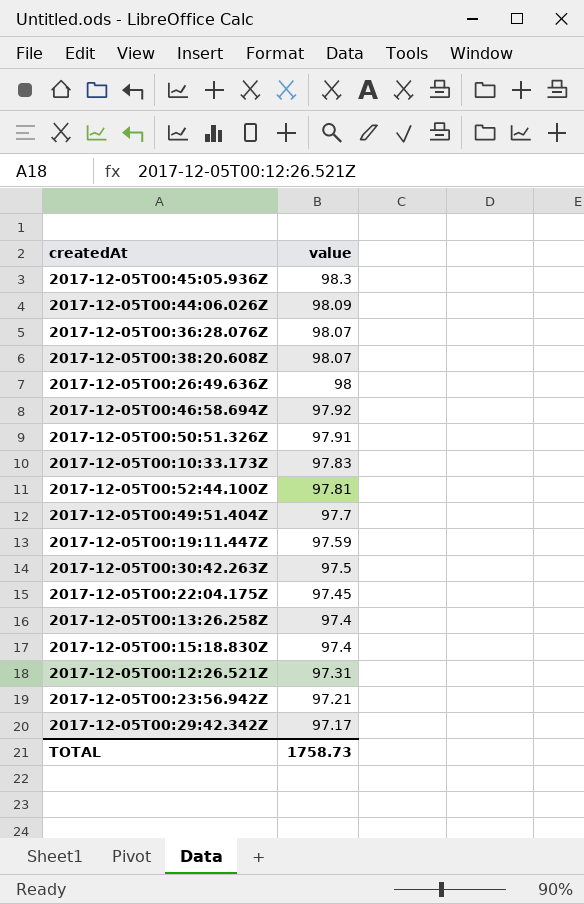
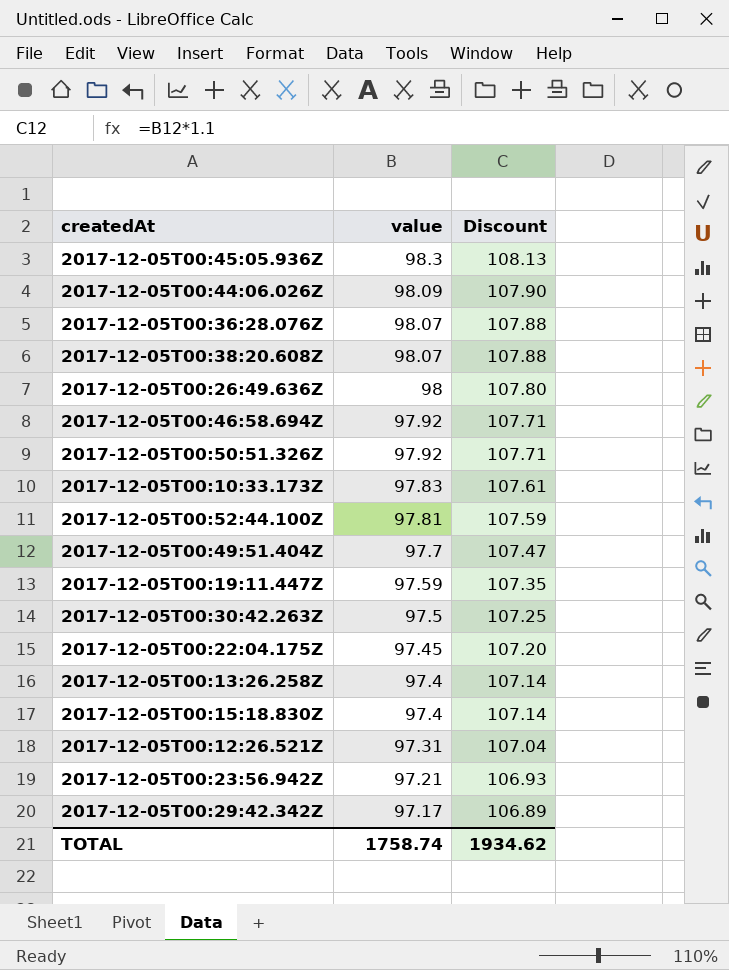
column Discount | formula: none -> [value] * 1.1
2017-12-05T00:50:51.326Z | value: 97.91 -> 97.92
TOTAL | value: 1758.73 -> 1758.74

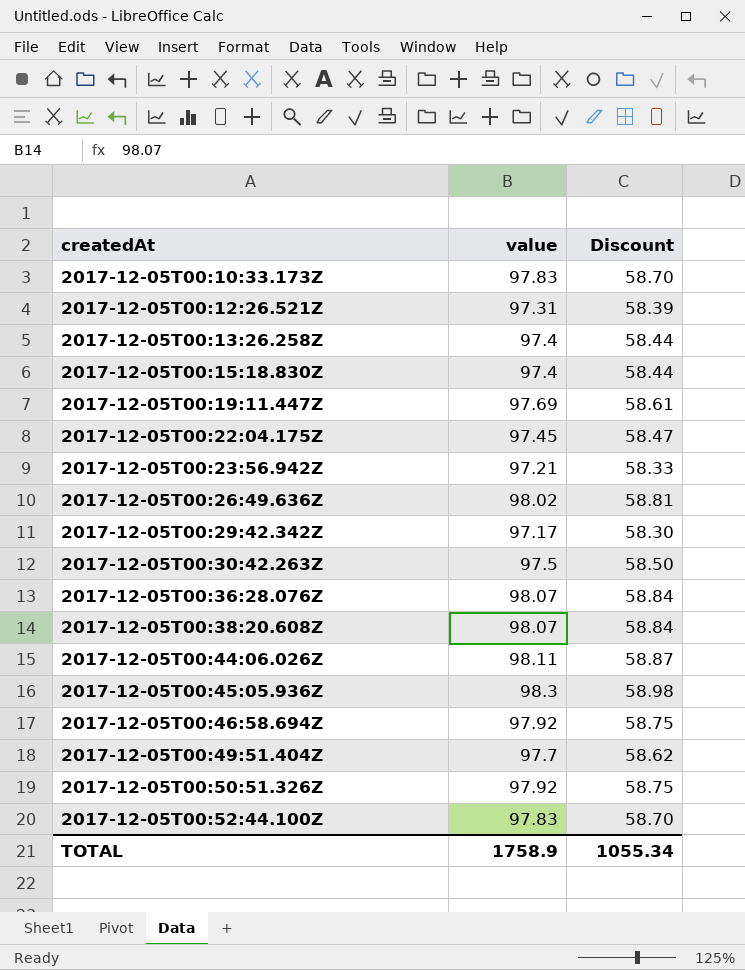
row order: value descending -> createdAt ascending
column Discount | formula: [value] * 1.1 -> [value] * 0.6
2017-12-05T00:19:11.447Z | value: 97.59 -> 97.69
2017-12-05T00:26:49.636Z | value: 98 -> 98.02
2017-12-05T00:44:06.026Z | value: 98.09 -> 98.11
2017-12-05T00:52:44.100Z | value: 97.81 -> 97.83
TOTAL | value: 1758.74 -> 1758.9
TOTAL | Discount: 1934.62 -> 1055.34

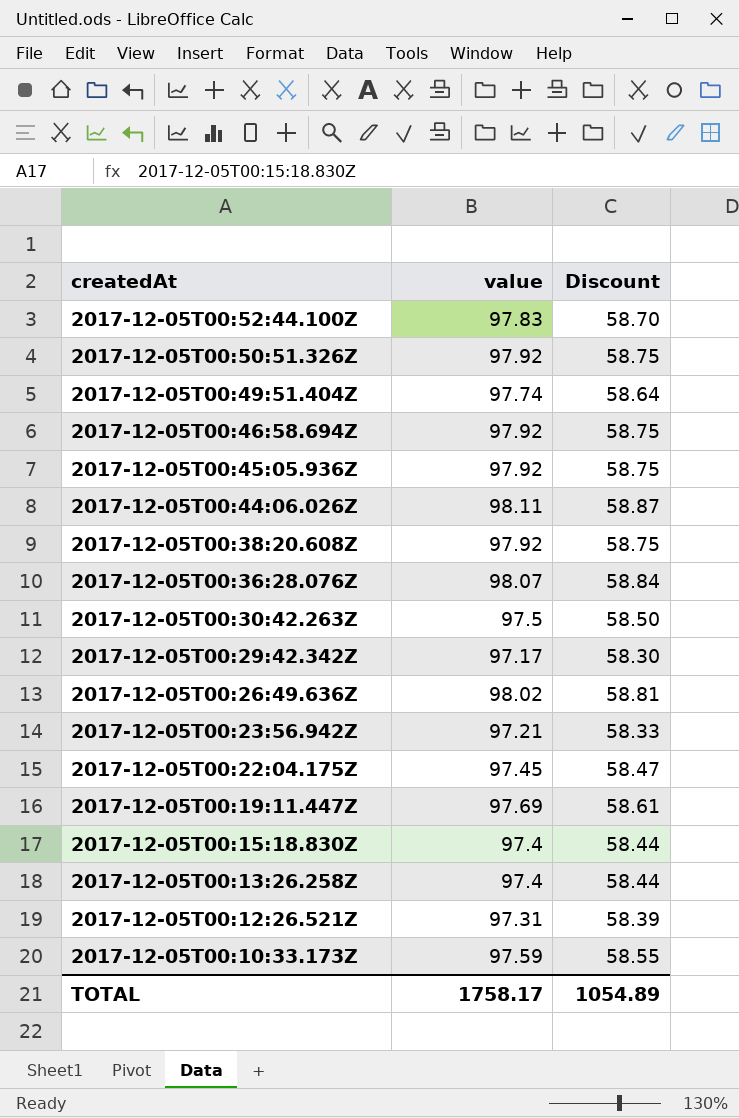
row order: createdAt ascending -> createdAt descending
2017-12-05T00:49:51.404Z | value: 97.7 -> 97.74
2017-12-05T00:49:51.404Z | Discount: 58.62 -> 58.64
2017-12-05T00:45:05.936Z | value: 98.3 -> 97.92
2017-12-05T00:45:05.936Z | Discount: 58.98 -> 58.75
2017-12-05T00:38:20.608Z | value: 98.07 -> 97.92
2017-12-05T00:38:20.608Z | Discount: 58.84 -> 58.75
2017-12-05T00:10:33.173Z | value: 97.83 -> 97.59
2017-12-05T00:10:33.173Z | Discount: 58.70 -> 58.55
TOTAL | value: 1758.9 -> 1758.17
TOTAL | Discount: 1055.34 -> 1054.89

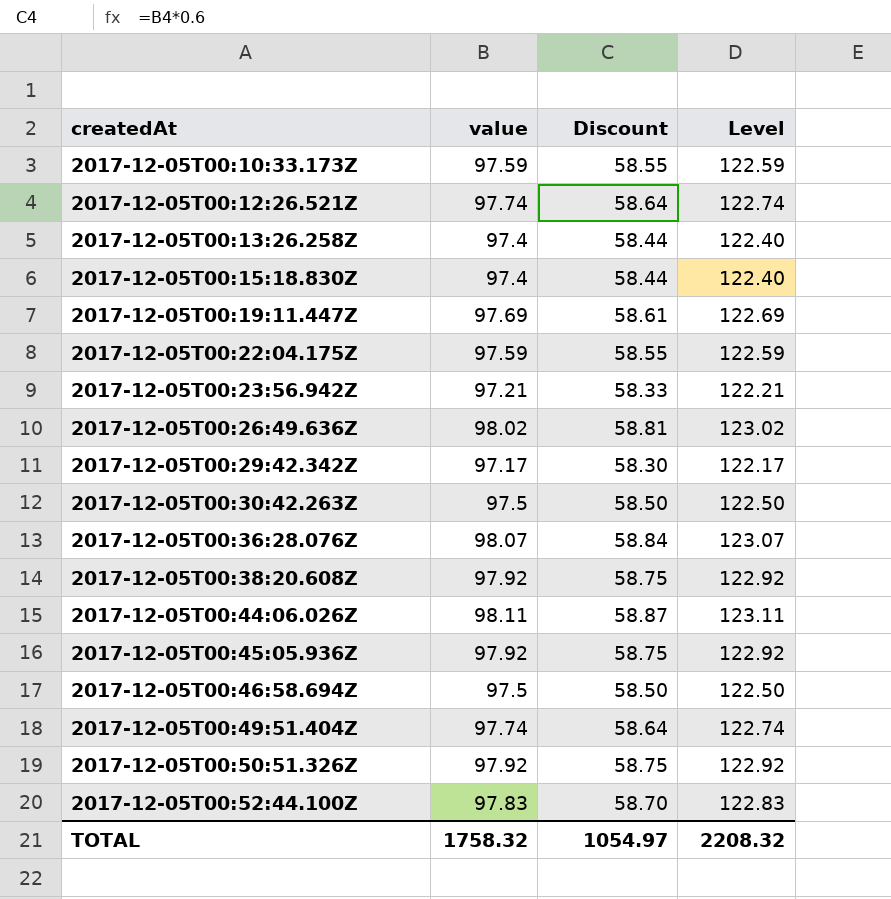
row order: createdAt descending -> createdAt ascending
column Level | formula: none -> [value] + 25
2017-12-05T00:12:26.521Z | value: 97.31 -> 97.74
2017-12-05T00:12:26.521Z | Discount: 58.39 -> 58.64
2017-12-05T00:22:04.175Z | value: 97.45 -> 97.59
2017-12-05T00:22:04.175Z | Discount: 58.47 -> 58.55
2017-12-05T00:46:58.694Z | value: 97.92 -> 97.5
2017-12-05T00:46:58.694Z | Discount: 58.75 -> 58.50
TOTAL | value: 1758.17 -> 1758.32
TOTAL | Discount: 1054.89 -> 1054.97

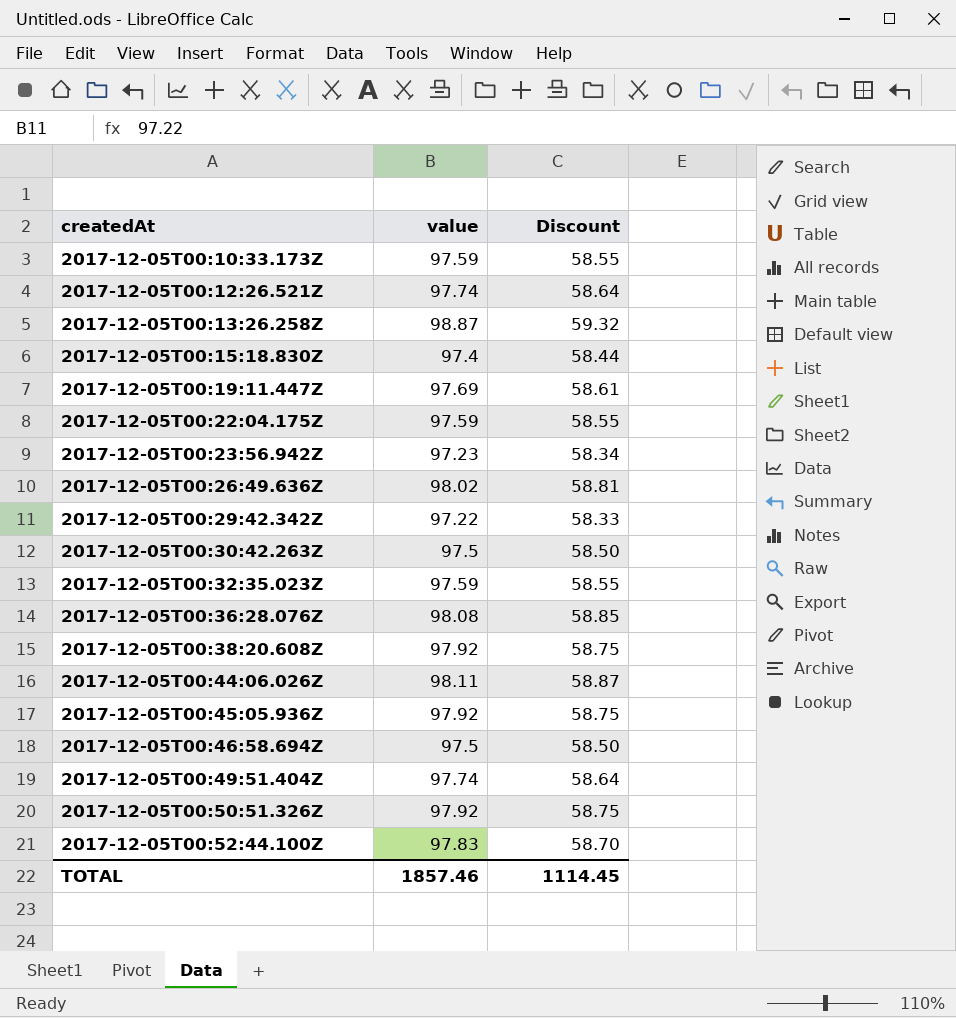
column Level | formula: [value] + 25 -> none
2017-12-05T00:13:26.258Z | value: 97.4 -> 98.87
2017-12-05T00:13:26.258Z | Discount: 58.44 -> 59.32
2017-12-05T00:23:56.942Z | value: 97.21 -> 97.23
2017-12-05T00:23:56.942Z | Discount: 58.33 -> 58.34
2017-12-05T00:29:42.342Z | value: 97.17 -> 97.22
2017-12-05T00:29:42.342Z | Discount: 58.30 -> 58.33
row 2017-12-05T00:32:35.023Z: none -> 97.59 | 58.55
2017-12-05T00:36:28.076Z | value: 98.07 -> 98.08
2017-12-05T00:36:28.076Z | Discount: 58.84 -> 58.85
TOTAL | value: 1758.32 -> 1857.46
TOTAL | Discount: 1054.97 -> 1114.45

